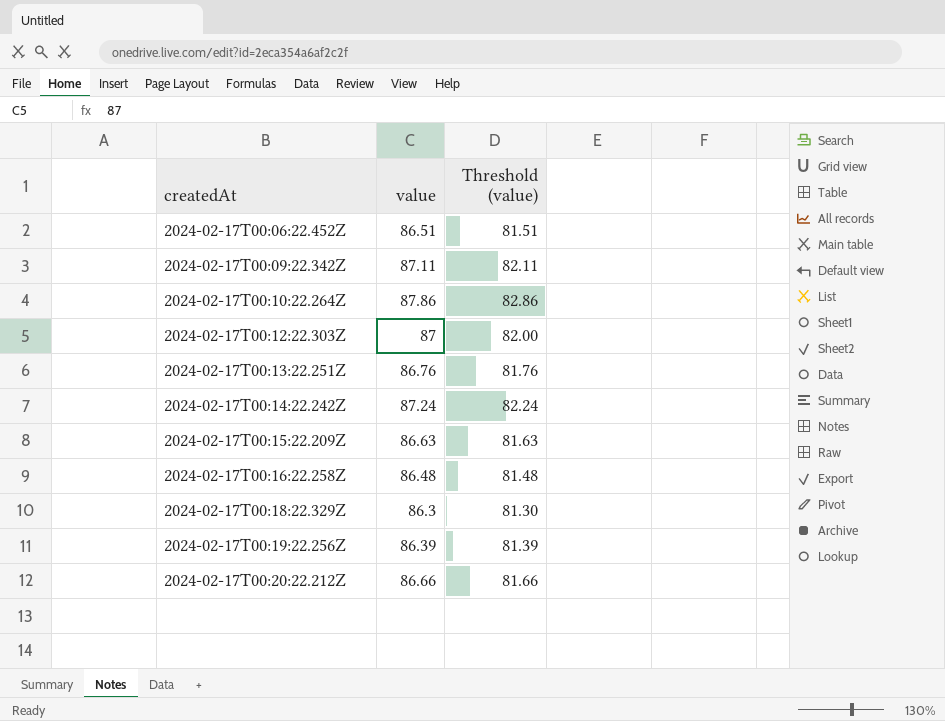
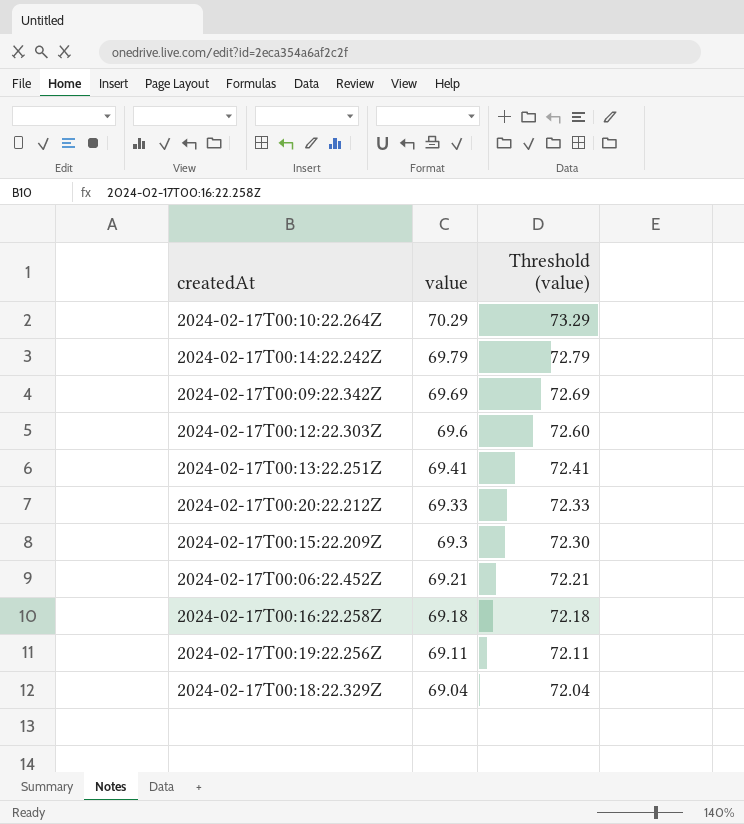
row order: createdAt ascending -> value descending
column Threshold (value) | formula: [value] - 5 -> [value] + 3
2024-02-17T00:10:22.264Z | value: 87.86 -> 70.29
2024-02-17T00:14:22.242Z | value: 87.24 -> 69.79
2024-02-17T00:09:22.342Z | value: 87.11 -> 69.69
2024-02-17T00:12:22.303Z | value: 87 -> 69.6
2024-02-17T00:13:22.251Z | value: 86.76 -> 69.41
2024-02-17T00:20:22.212Z | value: 86.66 -> 69.33
2024-02-17T00:15:22.209Z | value: 86.63 -> 69.3
2024-02-17T00:06:22.452Z | value: 86.51 -> 69.21
2024-02-17T00:16:22.258Z | value: 86.48 -> 69.18
2024-02-17T00:19:22.256Z | value: 86.39 -> 69.11
2024-02-17T00:18:22.329Z | value: 86.3 -> 69.04

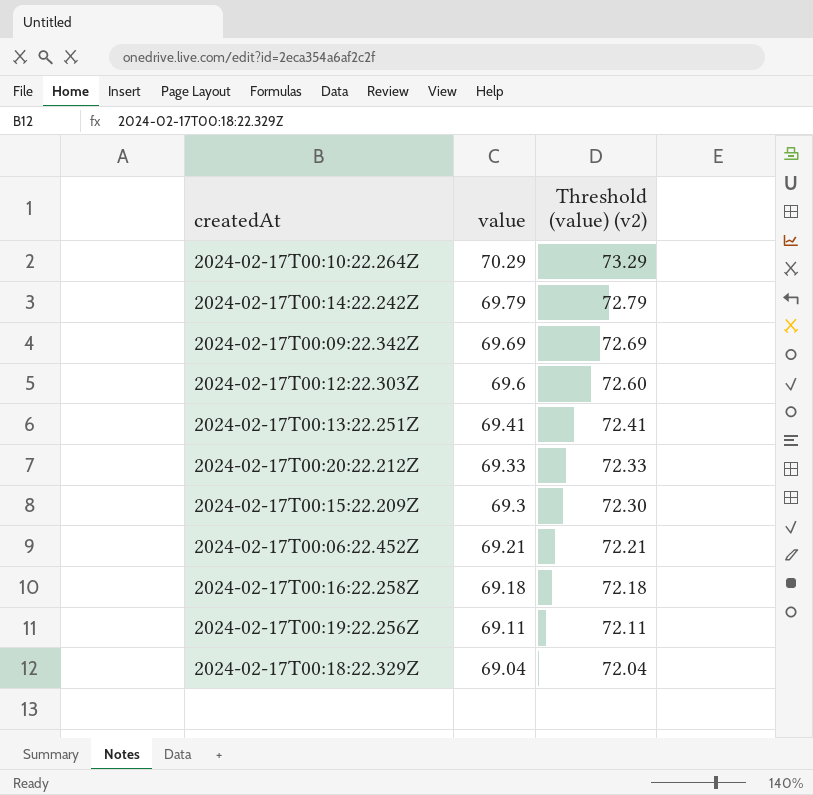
column name: Threshold (value) -> Threshold (value) (v2)

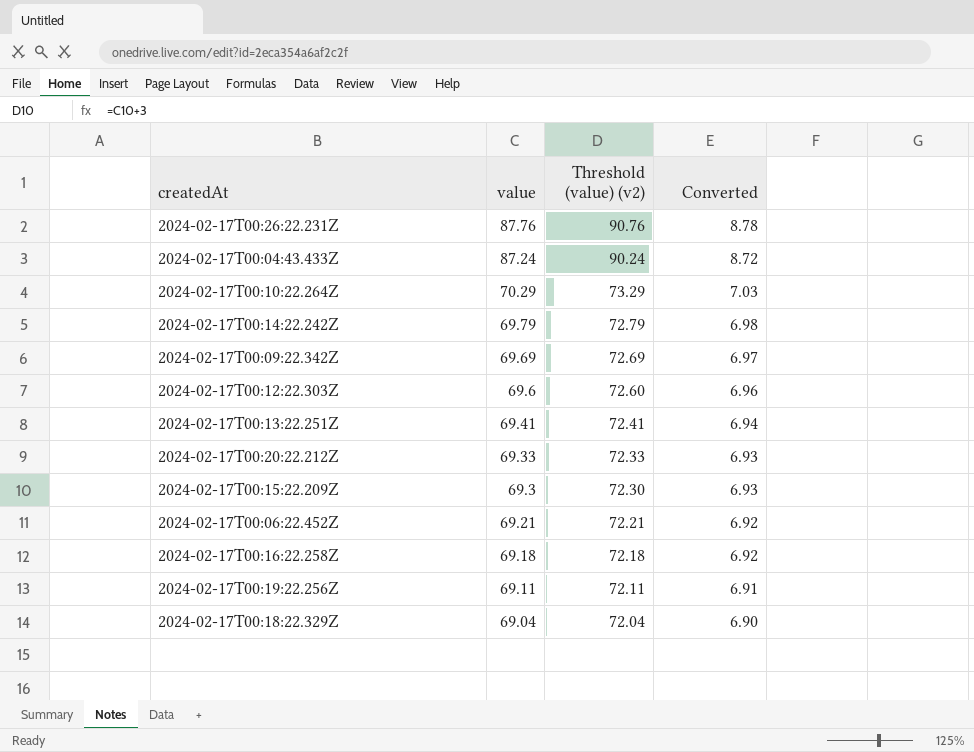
column Converted | formula: none -> [value] * 0.1
row 2024-02-17T00:26:22.231Z: none -> 87.76 | 90.76 | 8.78
row 2024-02-17T00:04:43.433Z: none -> 87.24 | 90.24 | 8.72

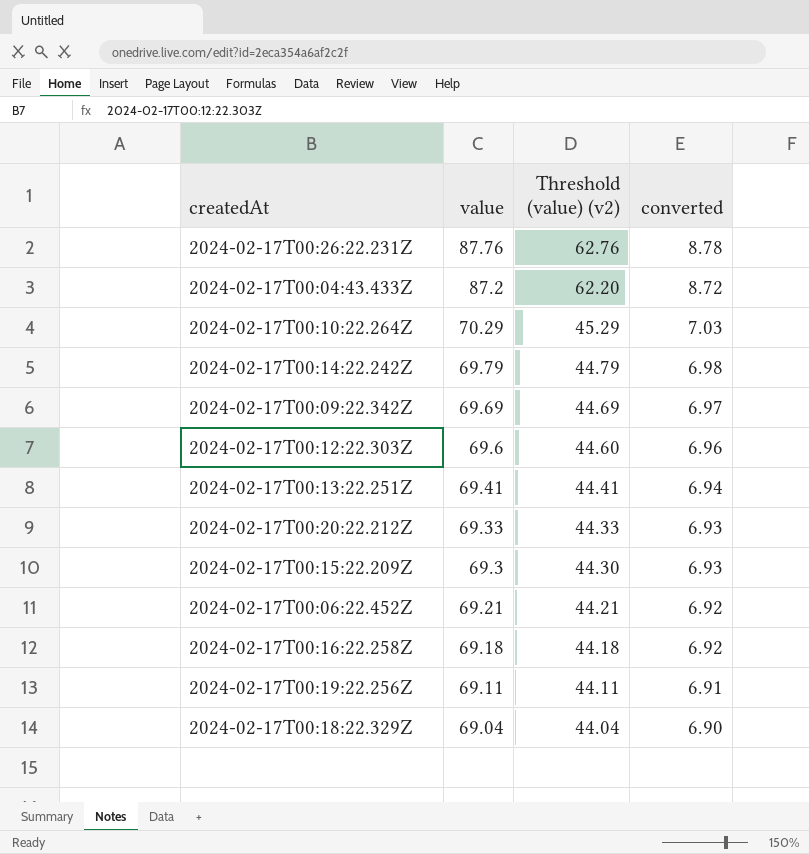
column Threshold (value) (v2) | formula: [value] + 3 -> [value] - 25
column name: Converted -> converted
2024-02-17T00:04:43.433Z | value: 87.24 -> 87.2

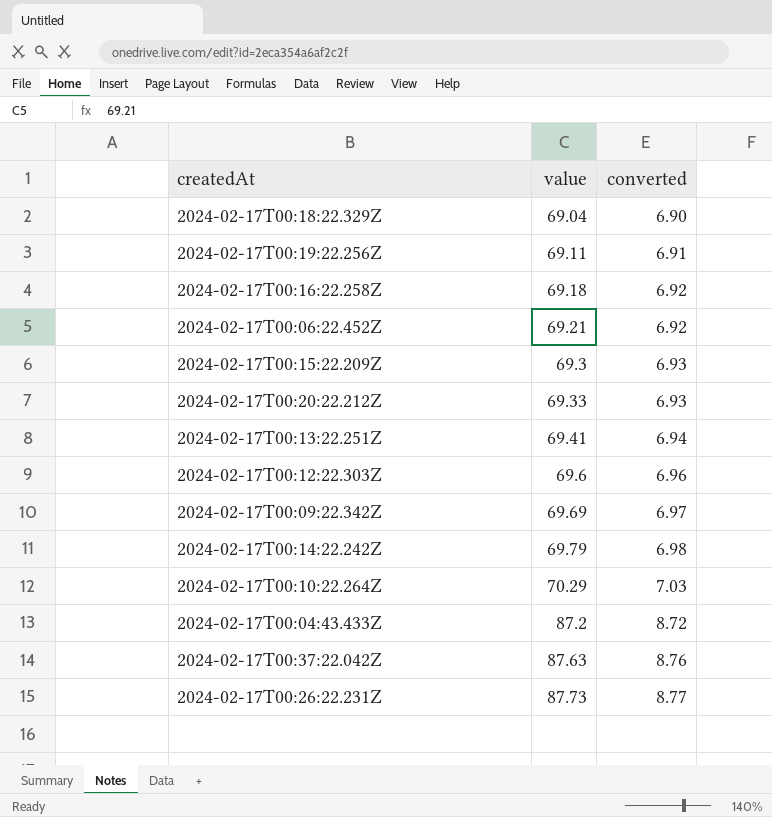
row order: value descending -> value ascending
column Threshold (value) (v2) | formula: [value] - 25 -> none
row 2024-02-17T00:37:22.042Z: none -> 87.63 | 8.76
2024-02-17T00:26:22.231Z | value: 87.76 -> 87.73
2024-02-17T00:26:22.231Z | converted: 8.78 -> 8.77

